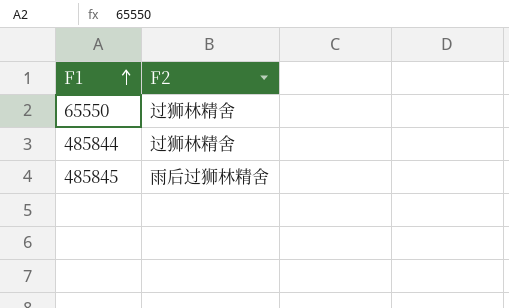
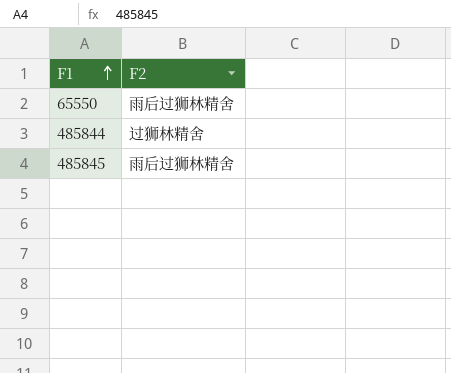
65550 | F2: 过狮林精舍 -> 雨后过狮林精舍

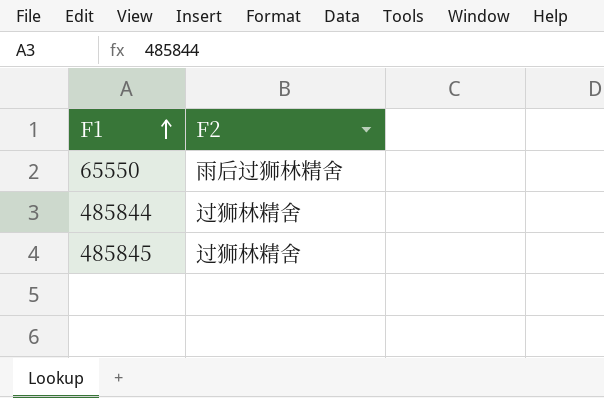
485845 | F2: 雨后过狮林精舍 -> 过狮林精舍

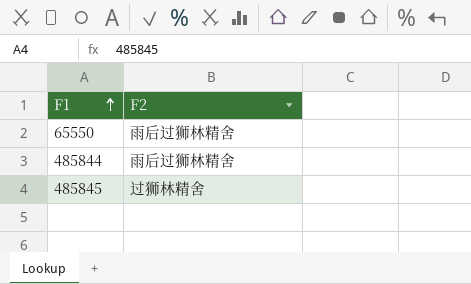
485844 | F2: 过狮林精舍 -> 雨后过狮林精舍

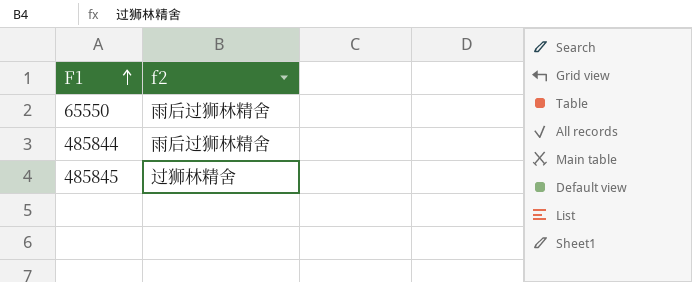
column name: F2 -> f2

